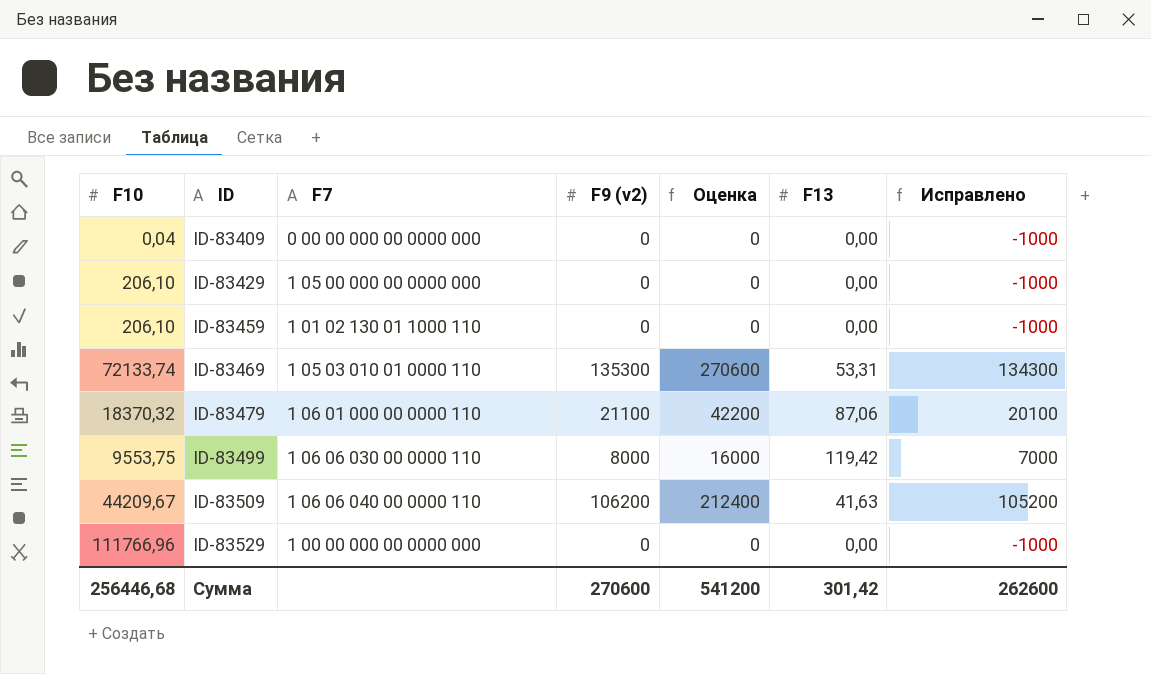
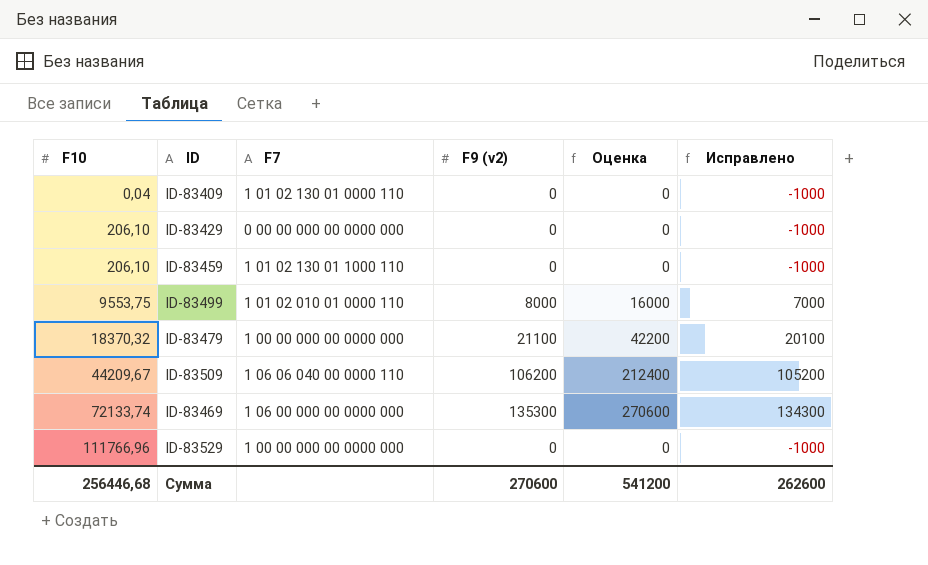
row order: ID ascending -> F10 ascending
column F13 | position: 6 -> none
ID-83409 | F7: 0 00 00 000 00 0000 000 -> 1 01 02 130 01 0000 110
ID-83429 | F7: 1 05 00 000 00 0000 000 -> 0 00 00 000 00 0000 000
ID-83499 | F7: 1 06 06 030 00 0000 110 -> 1 01 02 010 01 0000 110
ID-83479 | F7: 1 06 01 000 00 0000 110 -> 1 00 00 000 00 0000 000
ID-83469 | F7: 1 05 03 010 01 0000 110 -> 1 06 00 000 00 0000 000

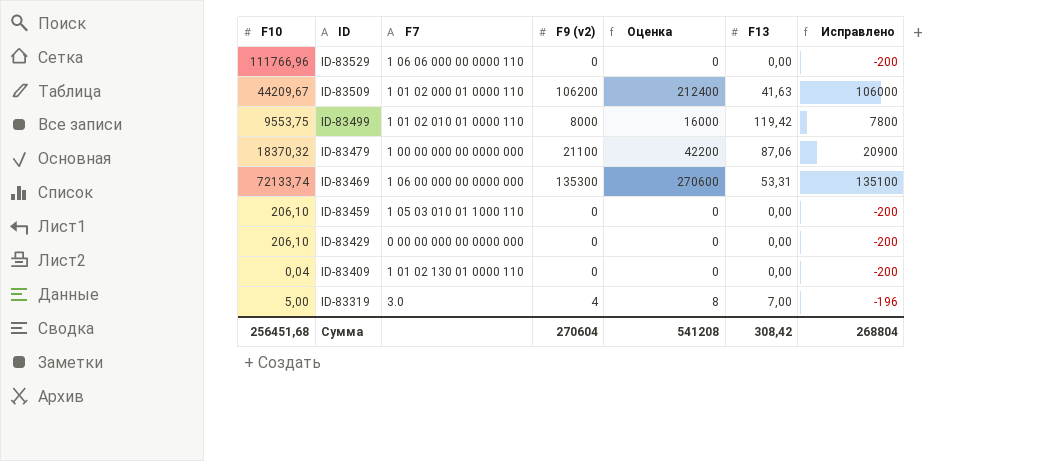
row order: F10 ascending -> ID descending
column F13 | position: none -> 6
column Исправлено | formula: [F9 (v2)] - 1000 -> [F9 (v2)] - 200
ID-83529 | F7: 1 00 00 000 00 0000 000 -> 1 06 06 000 00 0000 110
ID-83509 | F7: 1 06 06 040 00 0000 110 -> 1 01 02 000 01 0000 110
ID-83459 | F7: 1 01 02 130 01 1000 110 -> 1 05 03 010 01 1000 110
row ID-83319: none -> 5,00 | 3.0 | 4 | 8 | 7,00 | -196
Сумма | F10: 256446,68 -> 256451,68
Сумма | F9 (v2): 270600 -> 270604
Сумма | Оценка: 541200 -> 541208
Сумма | Исправлено: 262600 -> 268804

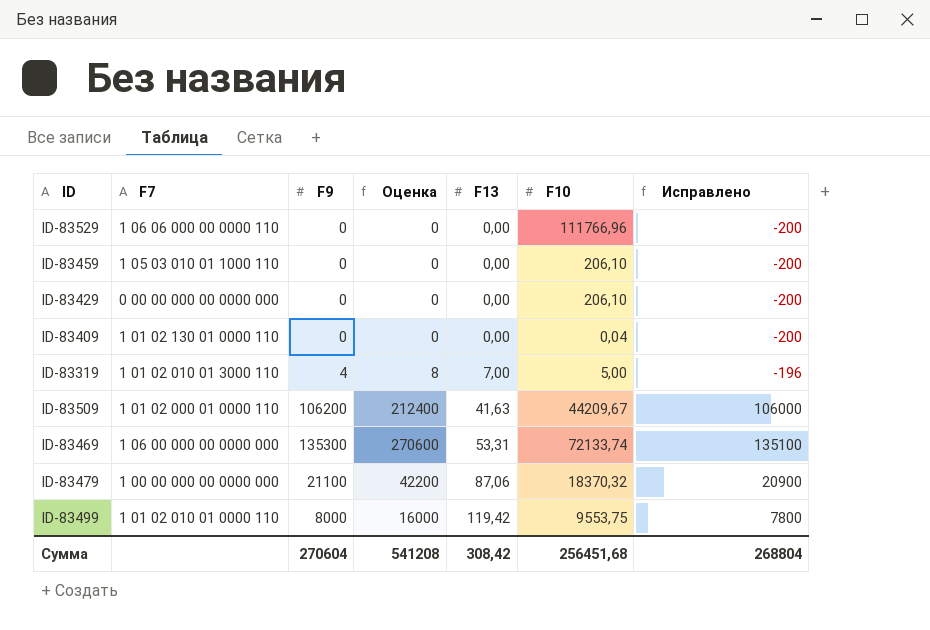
row order: ID descending -> F13 ascending
column name: F9 (v2) -> F9
column F10 | position: 1 -> 6
ID-83319 | F7: 3.0 -> 1 01 02 010 01 3000 110

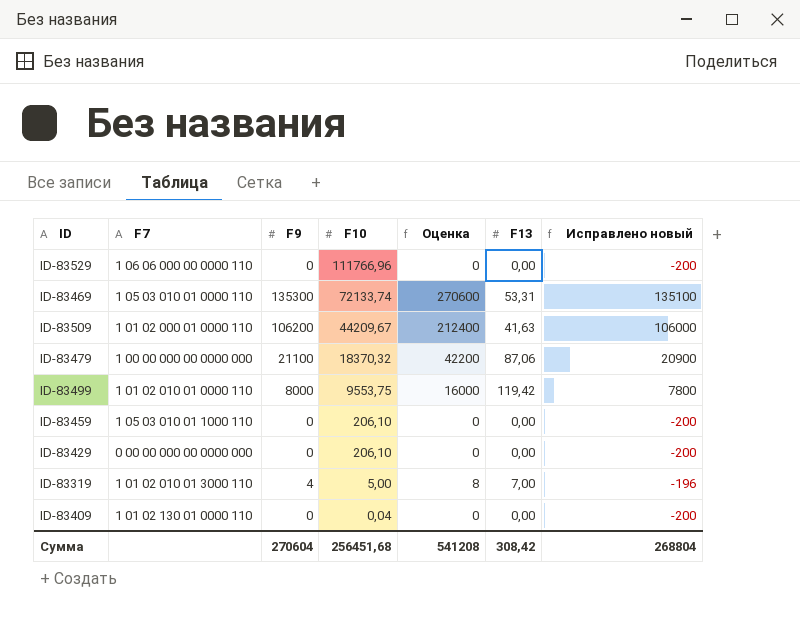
row order: F13 ascending -> F10 descending
column F10 | position: 6 -> 4
column name: Исправлено -> Исправлено новый
ID-83469 | F7: 1 06 00 000 00 0000 000 -> 1 05 03 010 01 0000 110

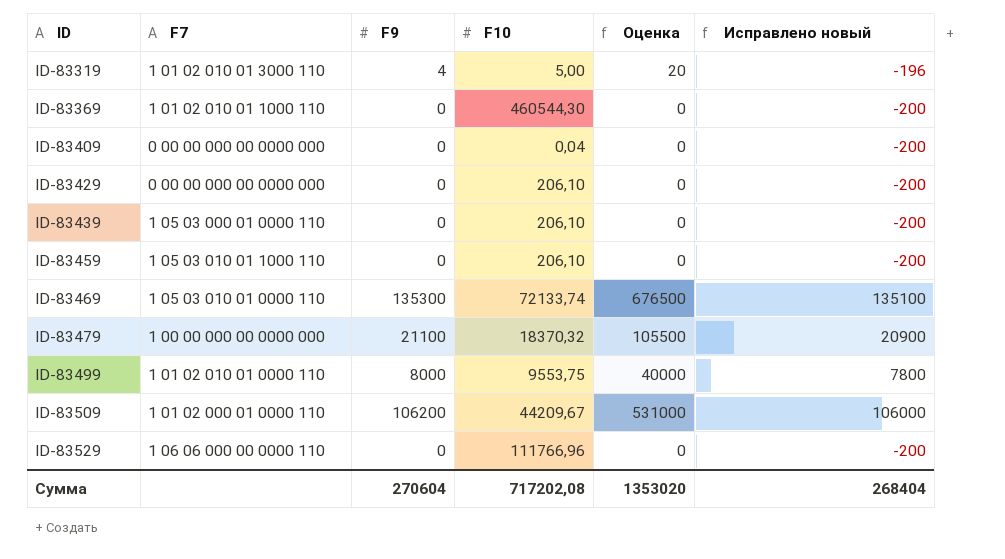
row order: F10 descending -> ID ascending
column F13 | position: 6 -> none
column Оценка | formula: [F9] * 2 -> [F9] * 5
row ID-83369: none -> 1 01 02 010 01 1000 110 | 0 | 460544,30 | 0 | -200
ID-83409 | F7: 1 01 02 130 01 0000 110 -> 0 00 00 000 00 0000 000
row ID-83439: none -> 1 05 03 000 01 0000 110 | 0 | 206,10 | 0 | -200
Сумма | F10: 256451,68 -> 717202,08
Сумма | Оценка: 541208 -> 1353020
Сумма | Исправлено новый: 268804 -> 268404

